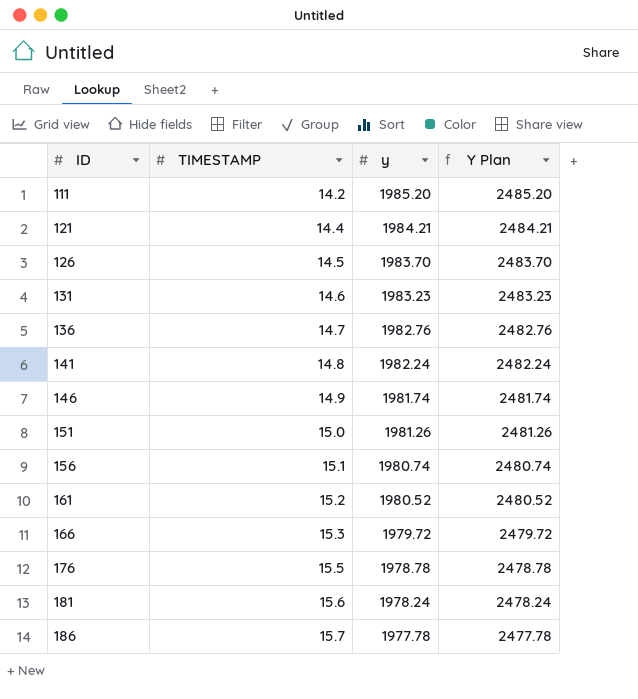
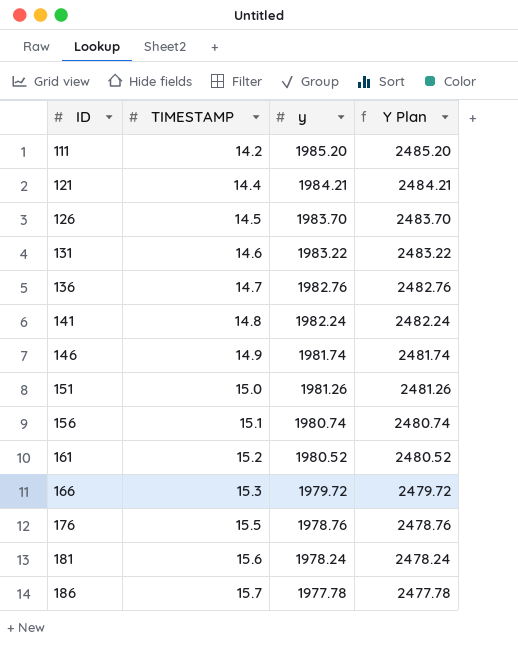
131 | y: 1983.23 -> 1983.22
131 | Y Plan: 2483.23 -> 2483.22
176 | y: 1978.78 -> 1978.76
176 | Y Plan: 2478.78 -> 2478.76

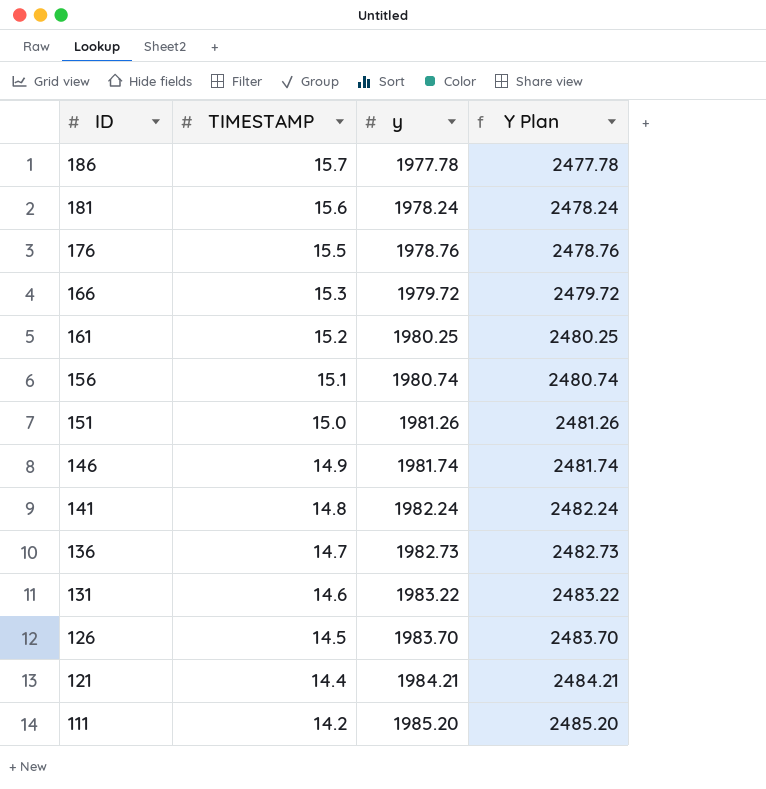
row order: ID ascending -> ID descending
161 | y: 1980.52 -> 1980.25
161 | Y Plan: 2480.52 -> 2480.25
136 | y: 1982.76 -> 1982.73
136 | Y Plan: 2482.76 -> 2482.73

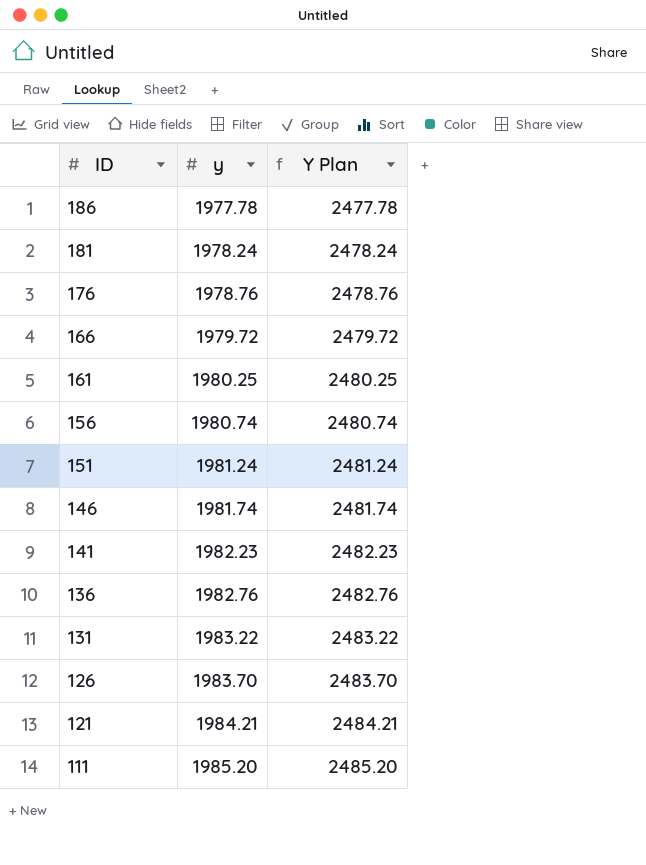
column TIMESTAMP | position: 2 -> none
151 | y: 1981.26 -> 1981.24
151 | Y Plan: 2481.26 -> 2481.24
141 | y: 1982.24 -> 1982.23
141 | Y Plan: 2482.24 -> 2482.23
136 | y: 1982.73 -> 1982.76
136 | Y Plan: 2482.73 -> 2482.76

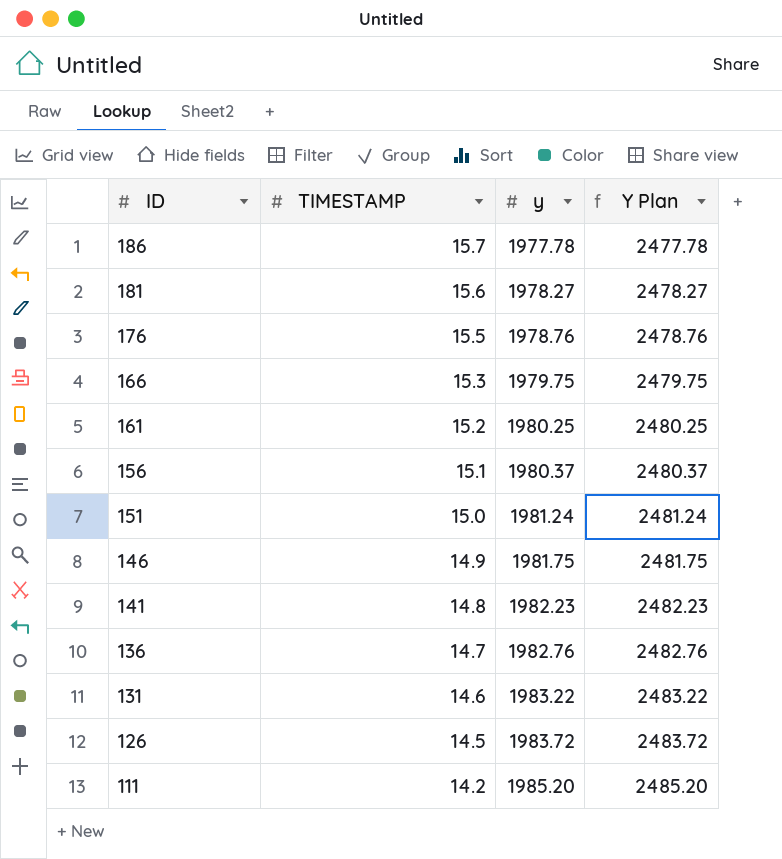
column TIMESTAMP | position: none -> 2
row 121: 1984.21 | 2484.21 -> none
181 | y: 1978.24 -> 1978.27
181 | Y Plan: 2478.24 -> 2478.27
166 | y: 1979.72 -> 1979.75
166 | Y Plan: 2479.72 -> 2479.75
156 | y: 1980.74 -> 1980.37
156 | Y Plan: 2480.74 -> 2480.37
146 | y: 1981.74 -> 1981.75
146 | Y Plan: 2481.74 -> 2481.75
126 | y: 1983.70 -> 1983.72
126 | Y Plan: 2483.70 -> 2483.72

